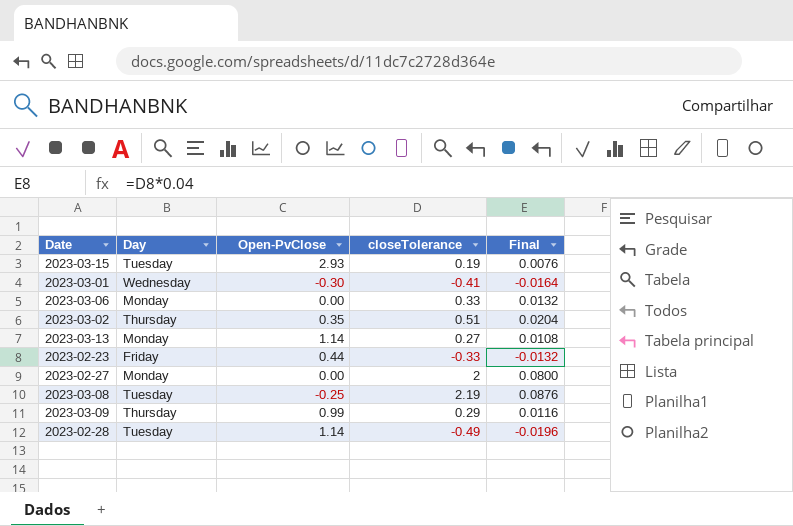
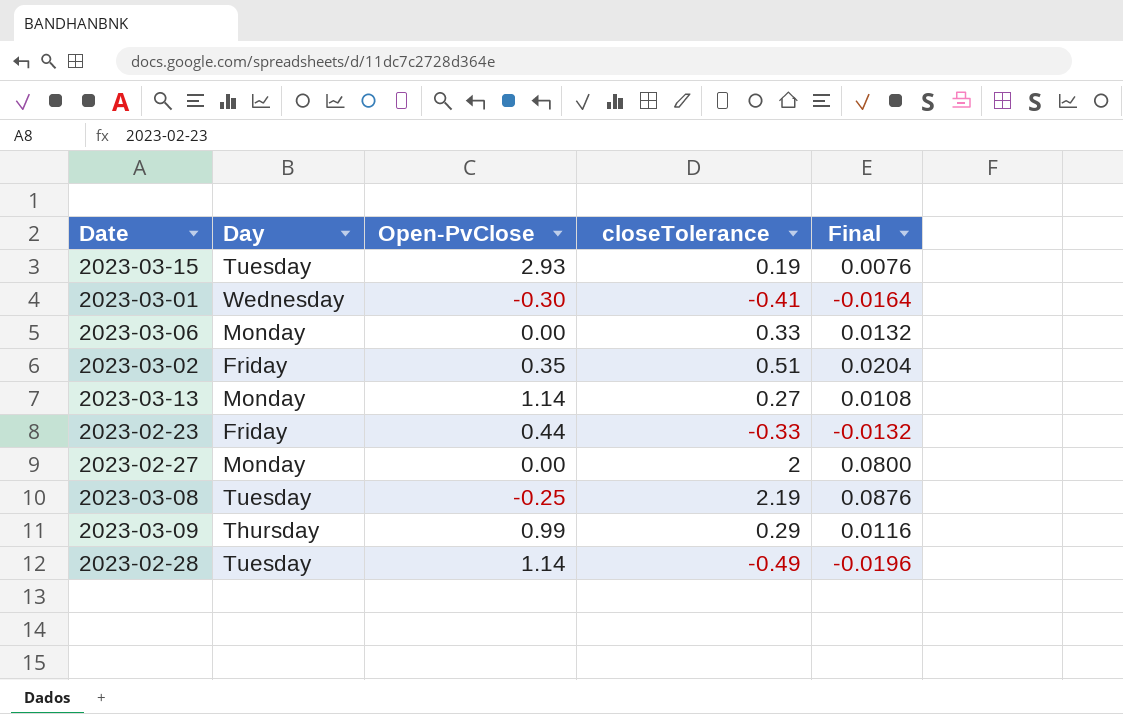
2023-03-02 | Day: Thursday -> Friday

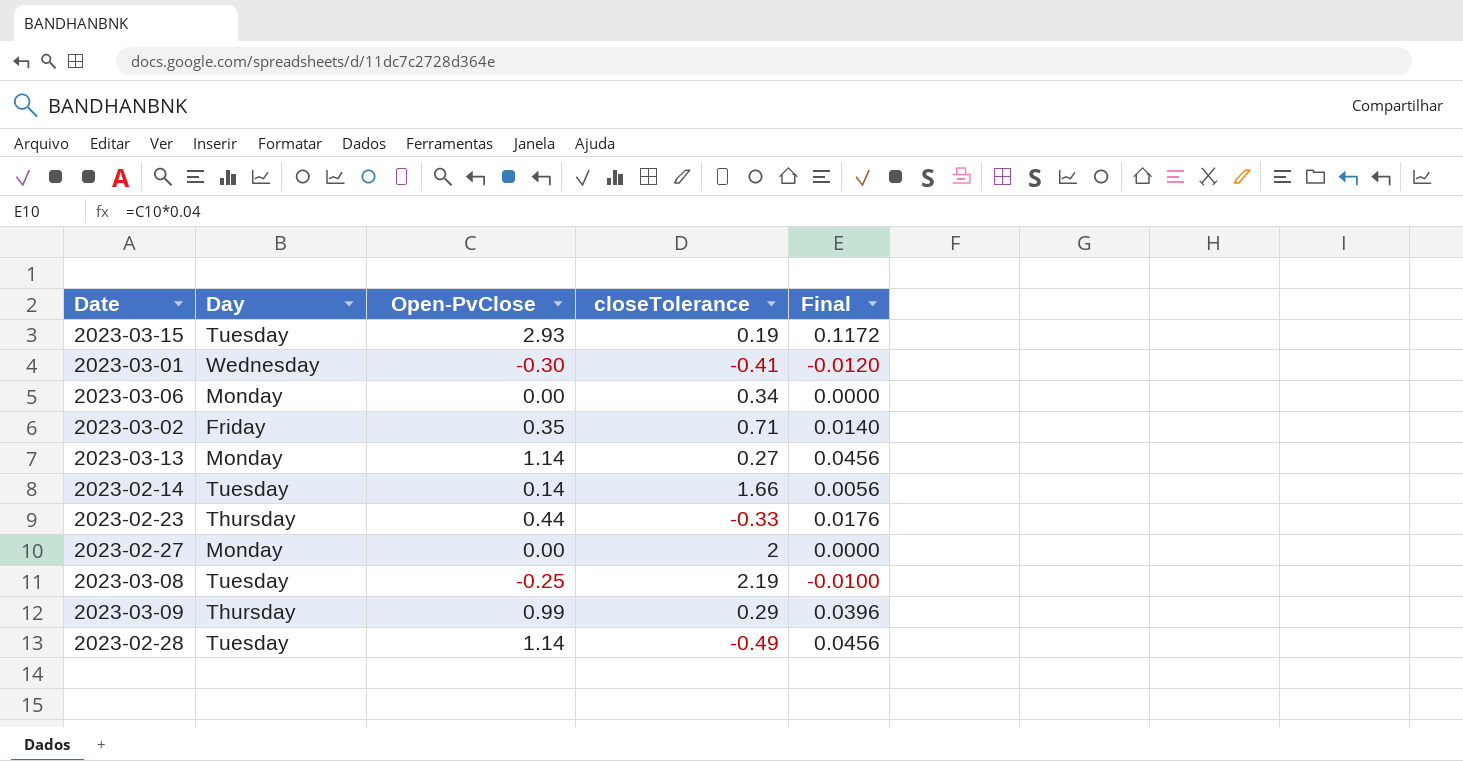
column Final | formula: [closeTolerance] * 0.04 -> [Open-PvClose] * 0.04
2023-03-06 | closeTolerance: 0.33 -> 0.34
2023-03-02 | closeTolerance: 0.51 -> 0.71
row 2023-02-14: none -> Tuesday | 0.14 | 1.66 | 0.0056
2023-02-23 | Day: Friday -> Thursday

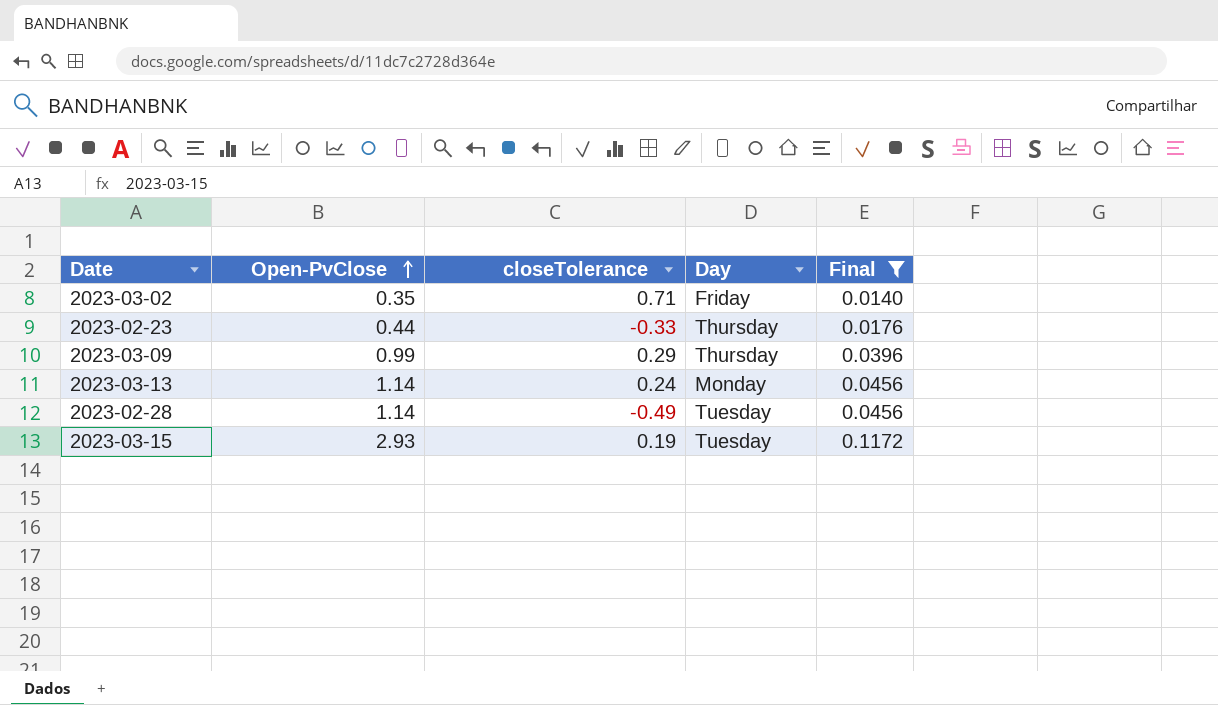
filter: none -> Final >= 0.0140
row order: none -> Open-PvClose ascending
column Day | position: 2 -> 4
2023-03-13 | closeTolerance: 0.27 -> 0.24

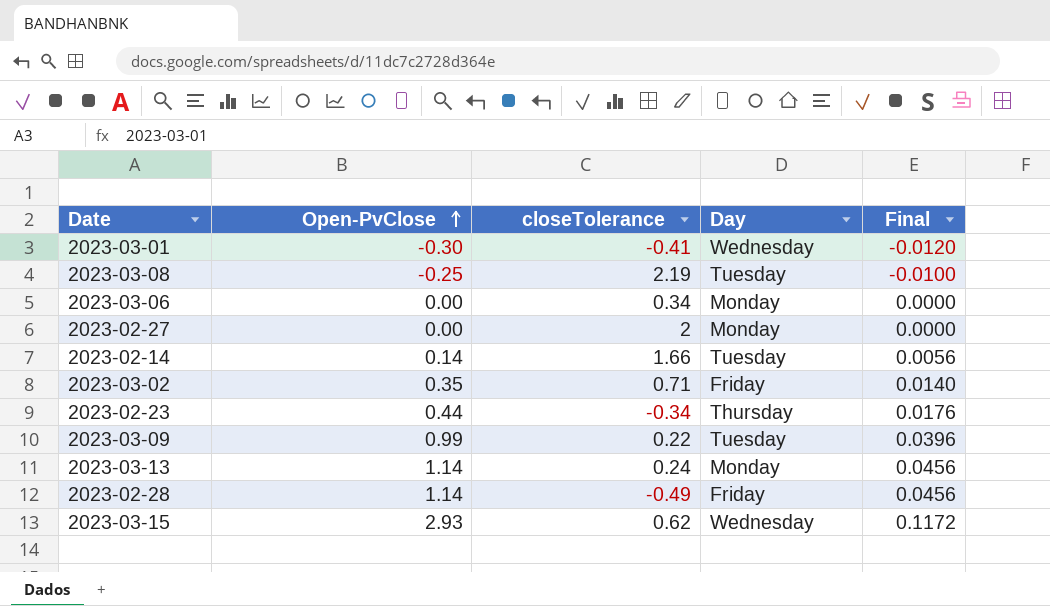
filter: Final >= 0.0140 -> none
2023-02-23 | closeTolerance: -0.33 -> -0.34
2023-03-09 | closeTolerance: 0.29 -> 0.22
2023-03-09 | Day: Thursday -> Tuesday
2023-02-28 | Day: Tuesday -> Friday
2023-03-15 | closeTolerance: 0.19 -> 0.62
2023-03-15 | Day: Tuesday -> Wednesday

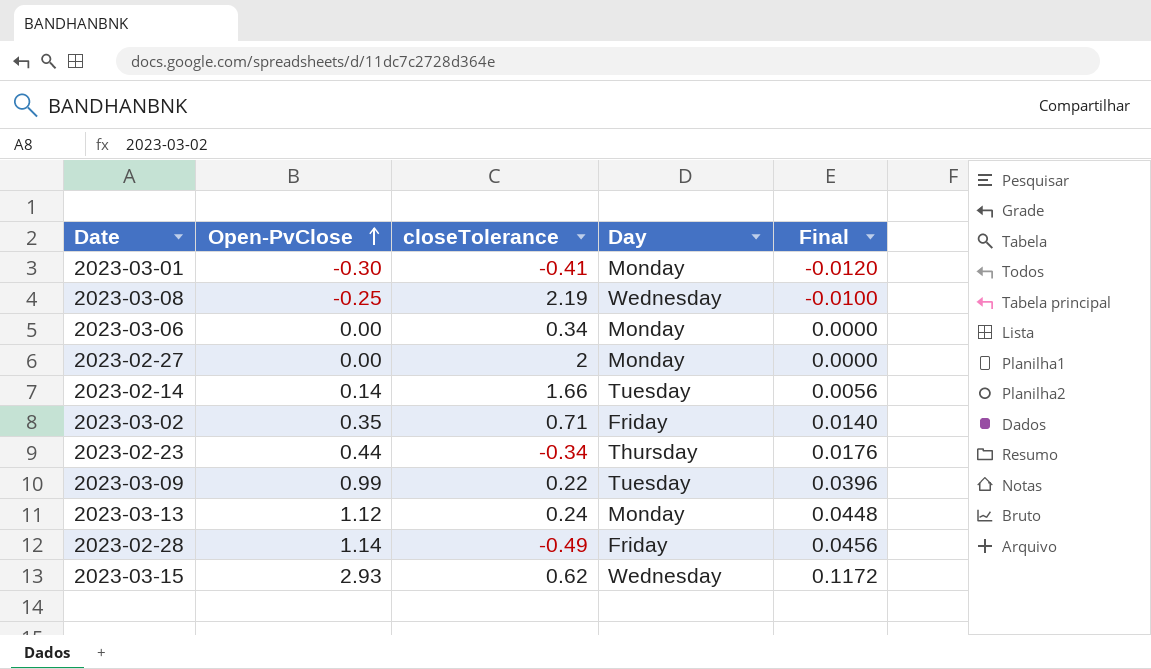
2023-03-01 | Day: Wednesday -> Monday
2023-03-08 | Day: Tuesday -> Wednesday
2023-03-13 | Open-PvClose: 1.14 -> 1.12
2023-03-13 | Final: 0.0456 -> 0.0448

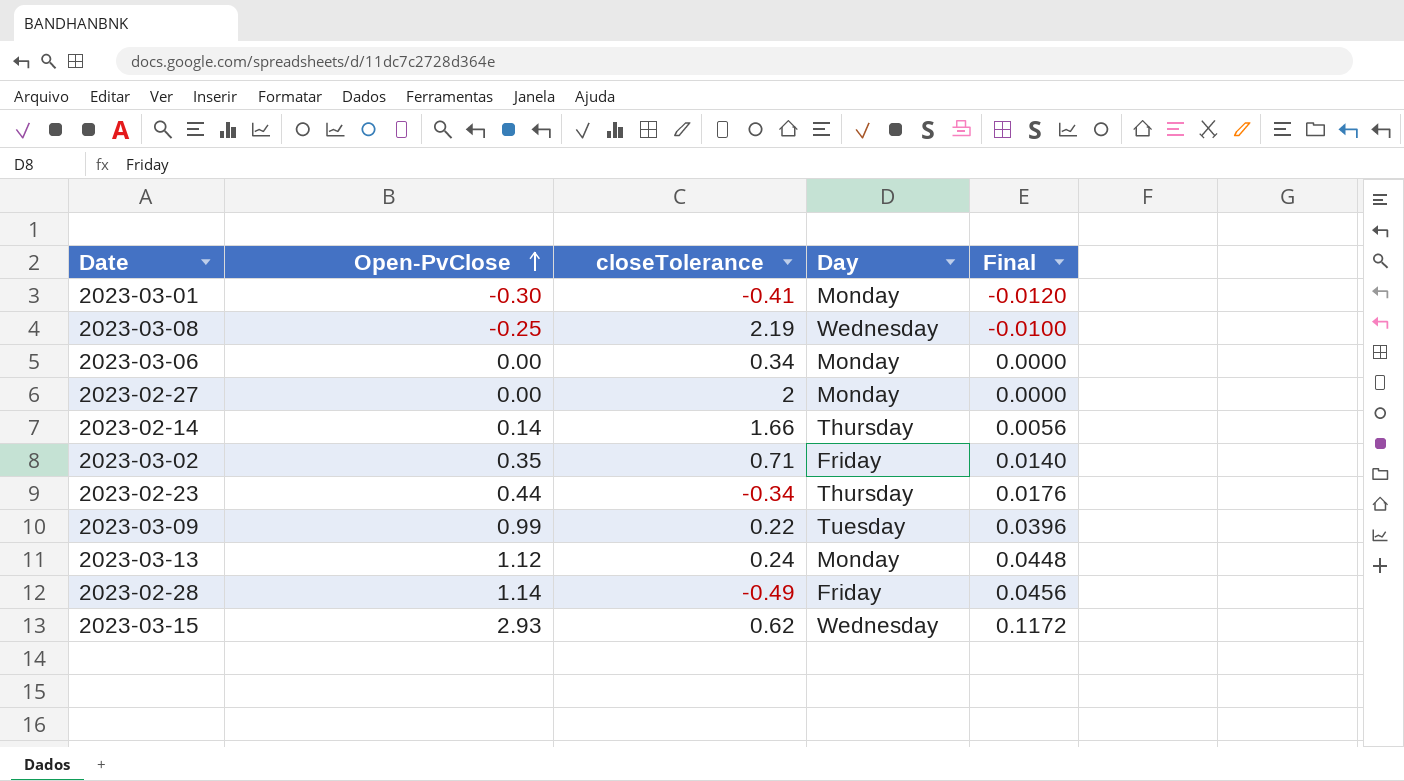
2023-02-14 | Day: Tuesday -> Thursday

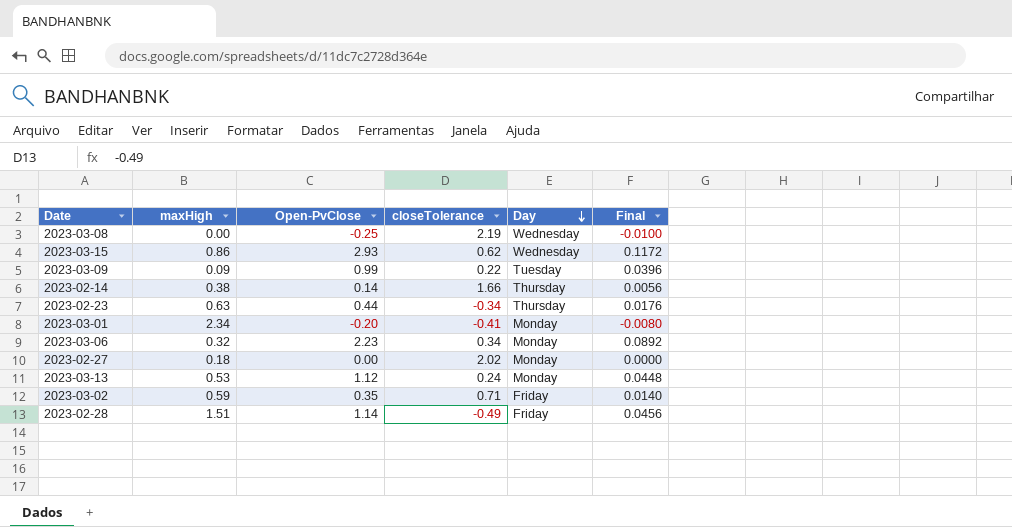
row order: Open-PvClose ascending -> Day descending
column maxHigh | position: none -> 2
2023-03-01 | Open-PvClose: -0.30 -> -0.20
2023-03-01 | Final: -0.0120 -> -0.0080
2023-03-06 | Open-PvClose: 0.00 -> 2.23
2023-03-06 | Final: 0.0000 -> 0.0892
2023-02-27 | closeTolerance: 2 -> 2.02

